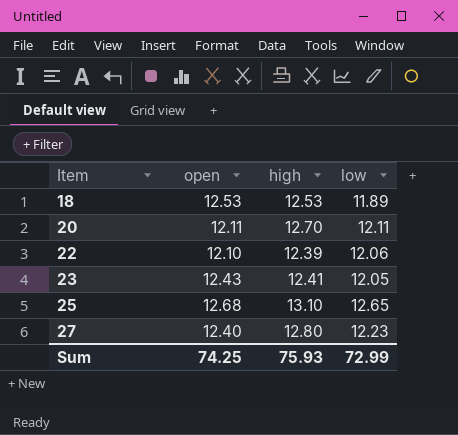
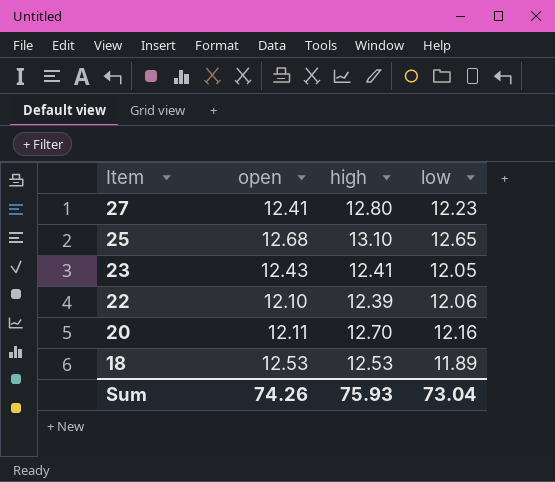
row order: Item ascending -> Item descending
27 | open: 12.40 -> 12.41
20 | low: 12.11 -> 12.16
Sum | open: 74.25 -> 74.26
Sum | low: 72.99 -> 73.04

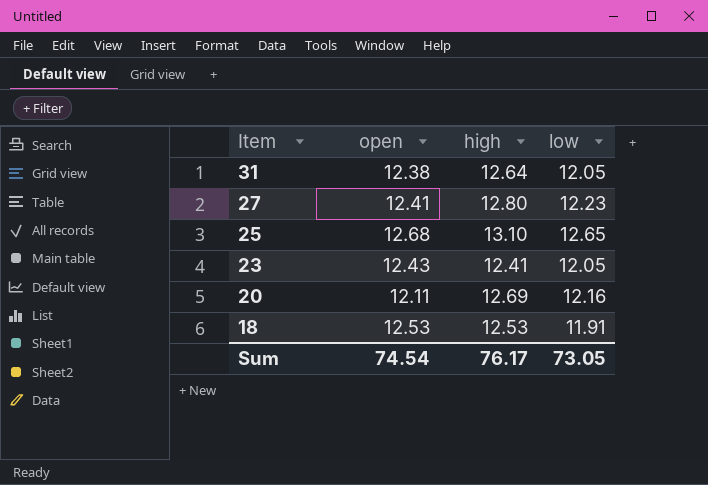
row 22: 12.10 | 12.39 | 12.06 -> none
row 31: none -> 12.38 | 12.64 | 12.05
20 | high: 12.70 -> 12.69
18 | low: 11.89 -> 11.91
Sum | open: 74.26 -> 74.54
Sum | high: 75.93 -> 76.17
Sum | low: 73.04 -> 73.05

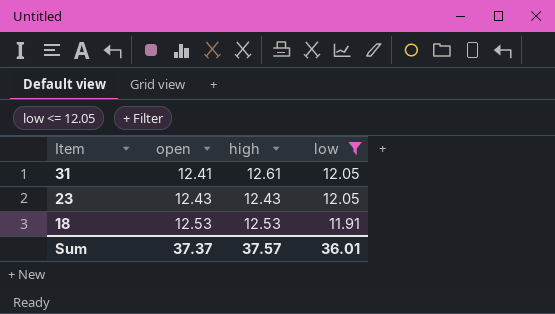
filter: none -> low <= 12.05
31 | open: 12.38 -> 12.41
31 | high: 12.64 -> 12.61
23 | high: 12.41 -> 12.43
Sum | open: 74.54 -> 37.37
Sum | high: 76.17 -> 37.57
Sum | low: 73.05 -> 36.01

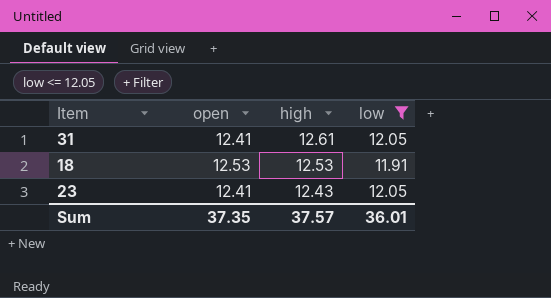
row order: Item descending -> high descending
23 | open: 12.43 -> 12.41
Sum | open: 37.37 -> 37.35

